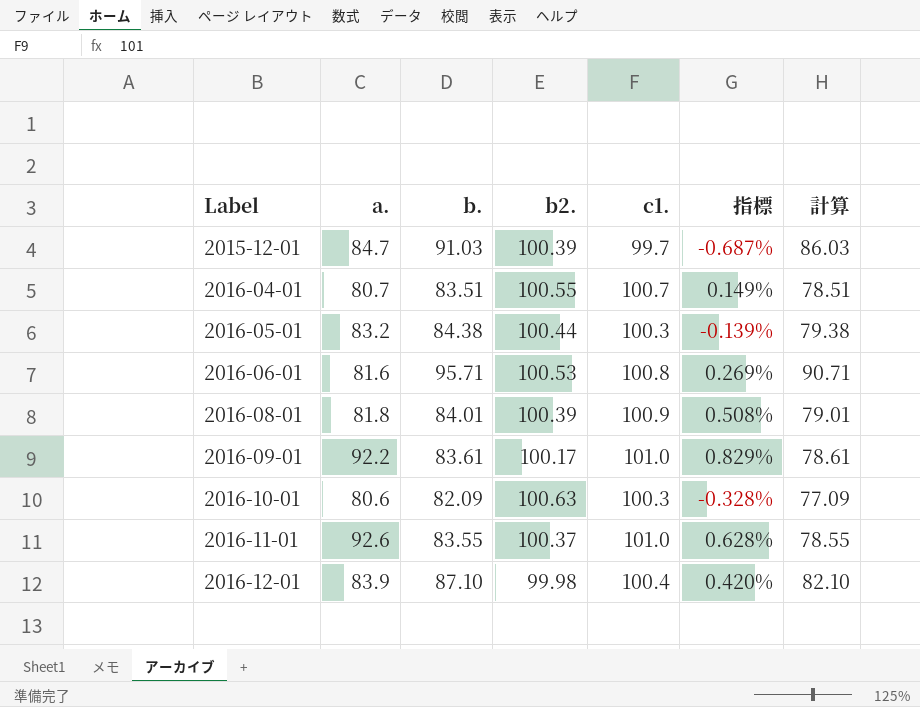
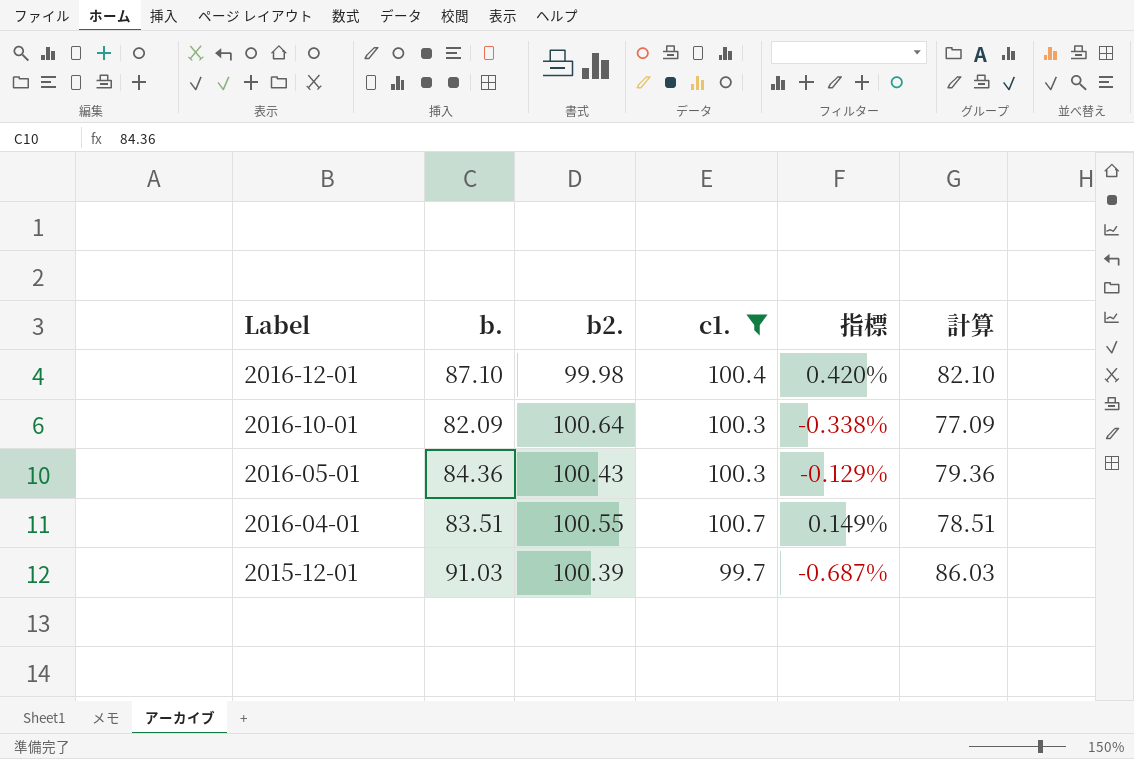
filter: none -> c1. <= 100.7
row order: Label ascending -> Label descending
column a. | position: 2 -> none
2016-10-01 | b2.: 100.63 -> 100.64
2016-10-01 | 指標: -0.328% -> -0.338%
2016-05-01 | b.: 84.38 -> 84.36
2016-05-01 | b2.: 100.44 -> 100.43
2016-05-01 | 指標: -0.139% -> -0.129%
2016-05-01 | 計算: 79.38 -> 79.36

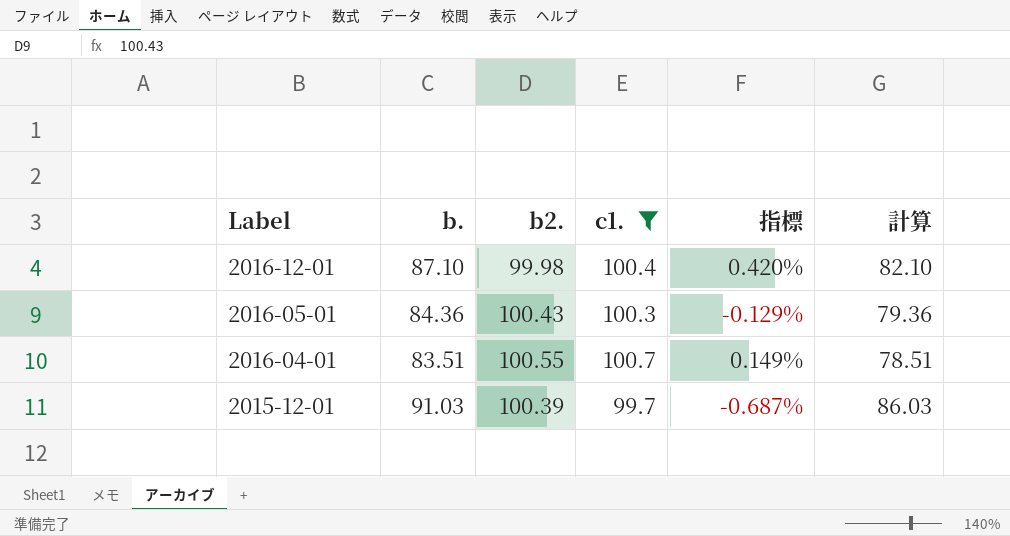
row 2016-10-01: 82.09 | 100.64 | 100.3 | -0.338% | 77.09 -> none

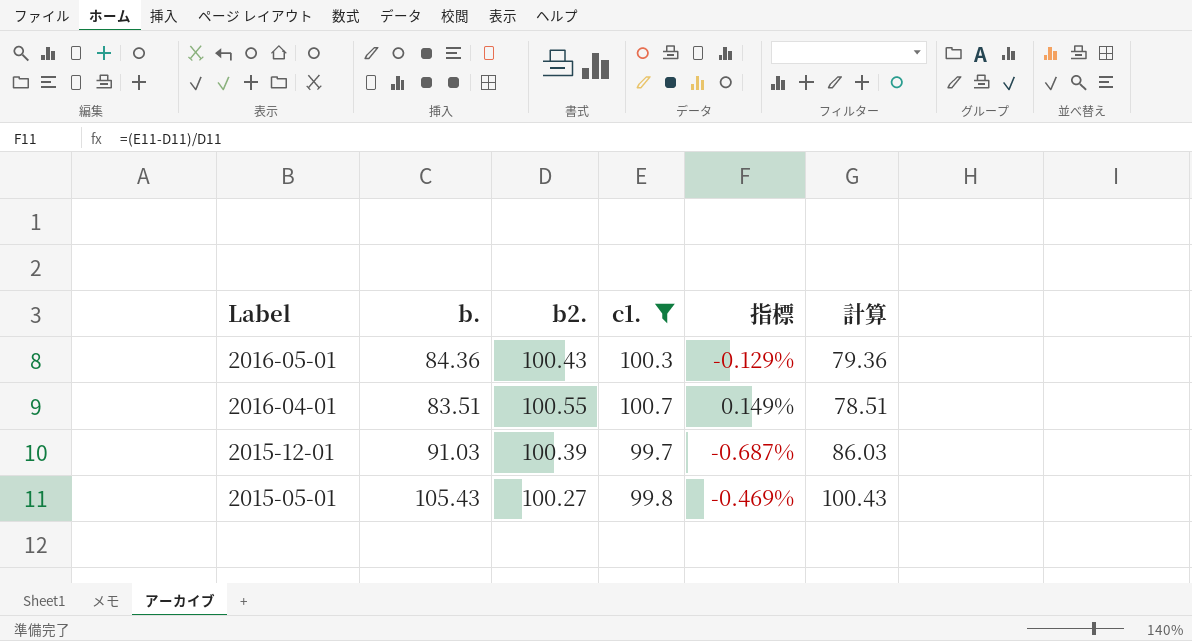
row 2016-12-01: 87.10 | 99.98 | 100.4 | 0.420% | 82.10 -> none
row 2015-05-01: none -> 105.43 | 100.27 | 99.8 | -0.469% | 100.43

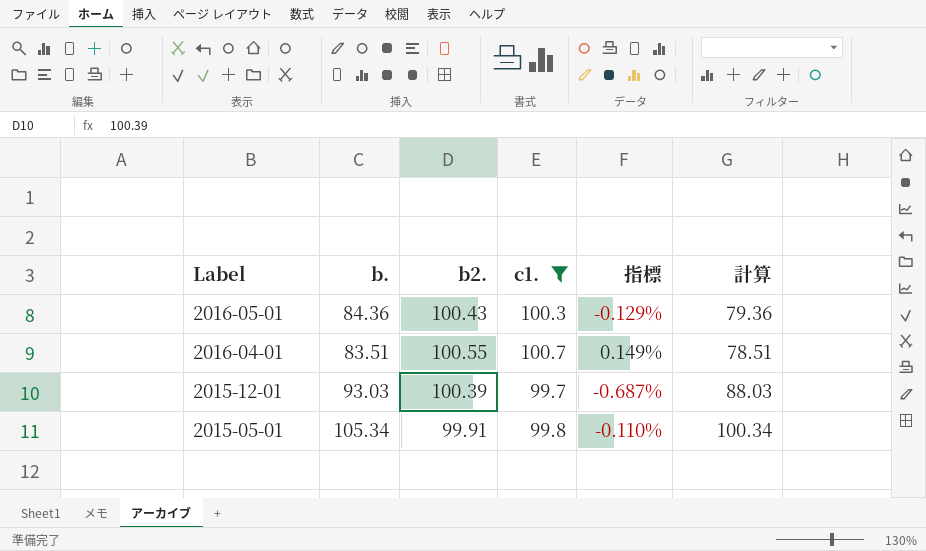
2015-12-01 | b.: 91.03 -> 93.03
2015-12-01 | 計算: 86.03 -> 88.03
2015-05-01 | b.: 105.43 -> 105.34
2015-05-01 | b2.: 100.27 -> 99.91
2015-05-01 | 指標: -0.469% -> -0.110%
2015-05-01 | 計算: 100.43 -> 100.34

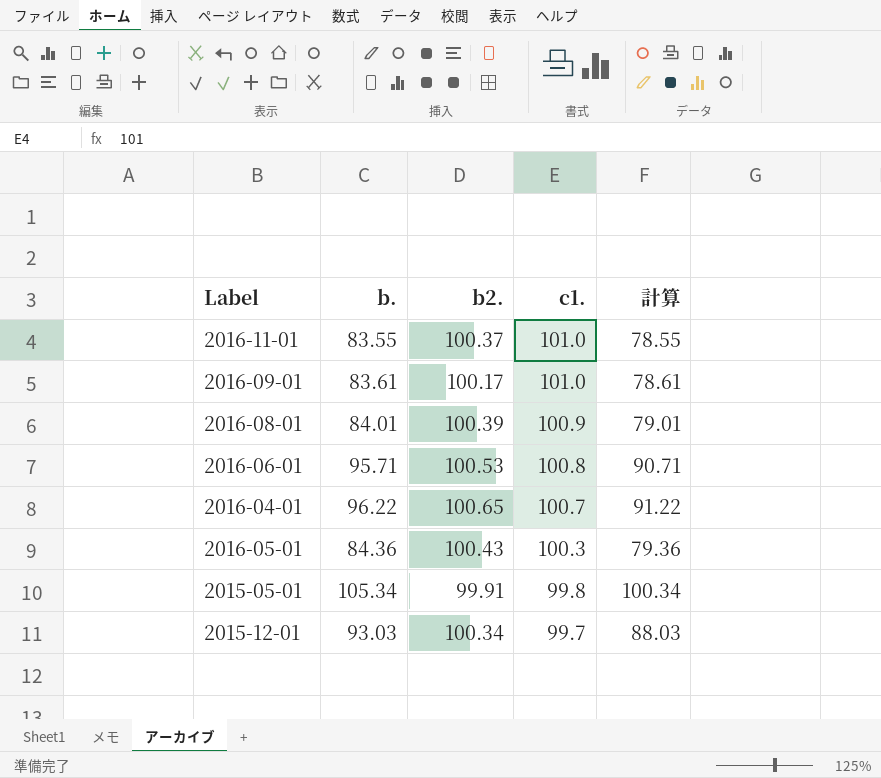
filter: c1. <= 100.7 -> none
row order: Label descending -> c1. descending
column 指標 | formula: ([c1.] - [b2.]) / [b2.] -> none
2016-04-01 | b.: 83.51 -> 96.22
2016-04-01 | b2.: 100.55 -> 100.65
2016-04-01 | 計算: 78.51 -> 91.22
2015-12-01 | b2.: 100.39 -> 100.34

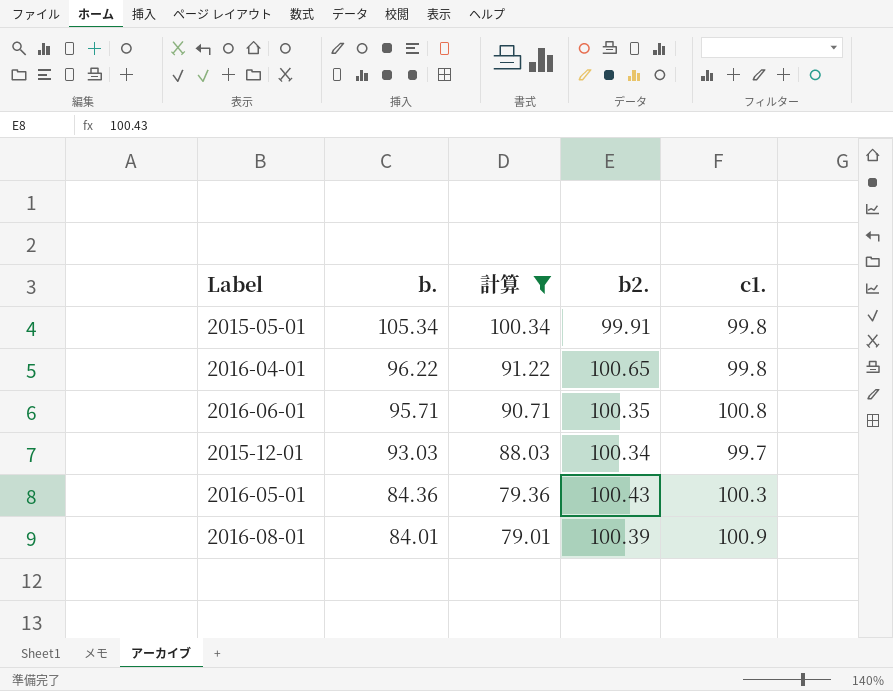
filter: none -> 計算 >= 79.01
row order: c1. descending -> b. descending
column 計算 | position: 5 -> 3
2016-04-01 | c1.: 100.7 -> 99.8
2016-06-01 | b2.: 100.53 -> 100.35

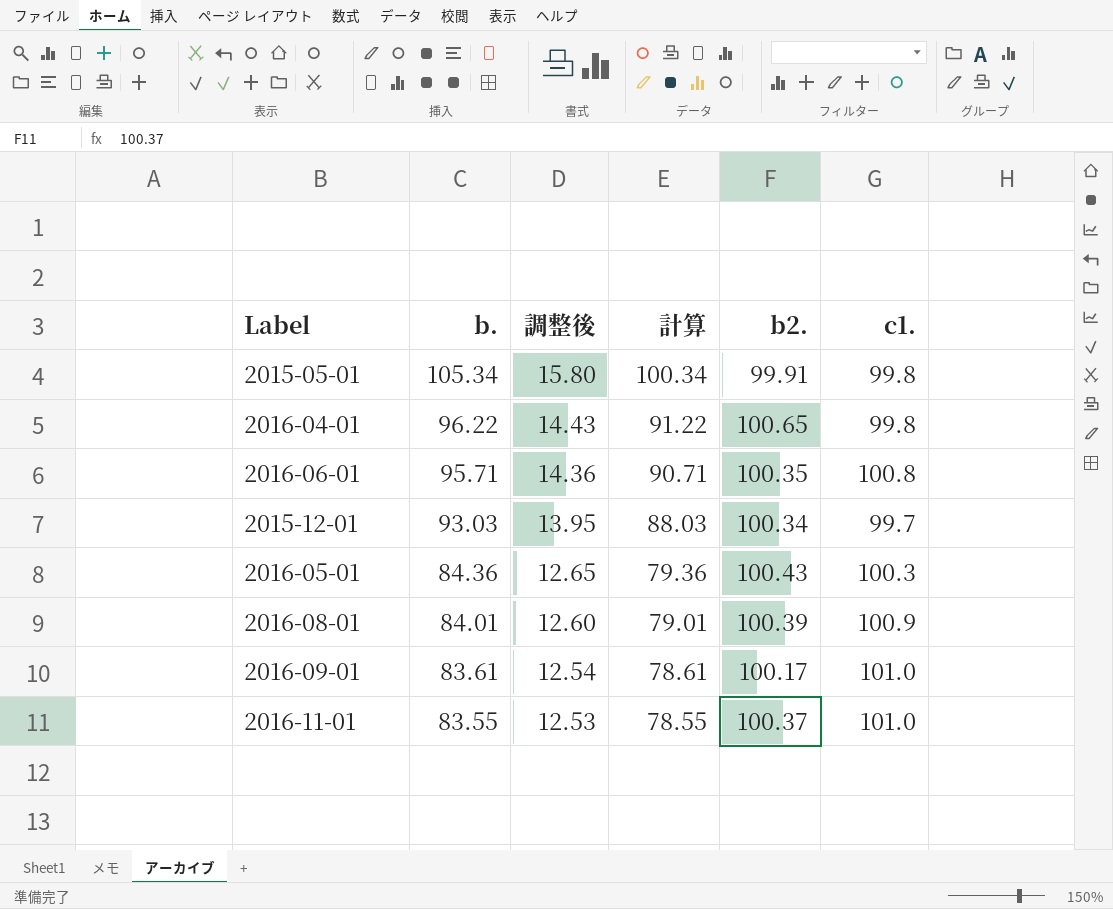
filter: 計算 >= 79.01 -> none
column 調整後 | formula: none -> [b.] * 0.15

